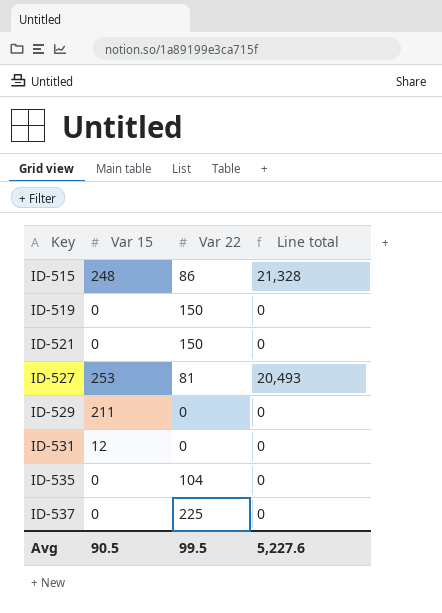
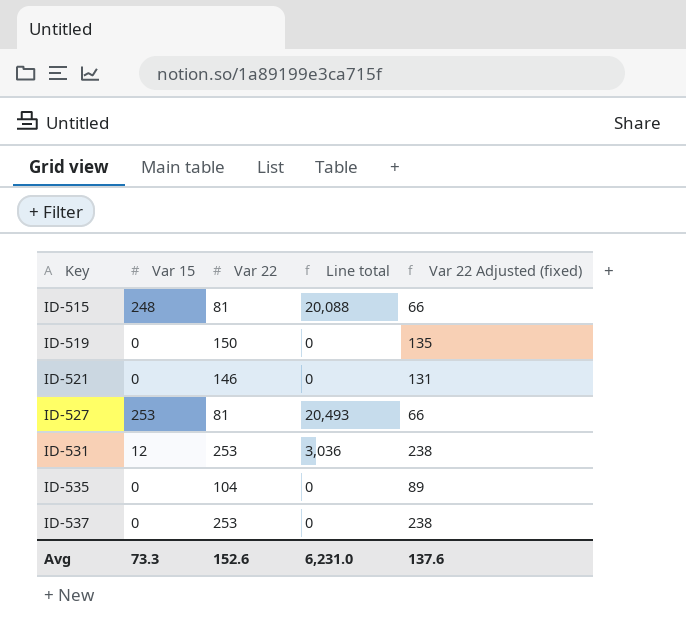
column Var 22 Adjusted (fixed) | formula: none -> [Var 22] - 15
row ID-529: 211 | 0 | 0 -> none
ID-515 | Var 22: 86 -> 81
ID-515 | Line total: 21,328 -> 20,088
ID-521 | Var 22: 150 -> 146
ID-531 | Var 22: 0 -> 253
ID-531 | Line total: 0 -> 3,036
ID-537 | Var 22: 225 -> 253
Avg | Var 15: 90.5 -> 73.3
Avg | Var 22: 99.5 -> 152.6
Avg | Line total: 5,227.6 -> 6,231.0

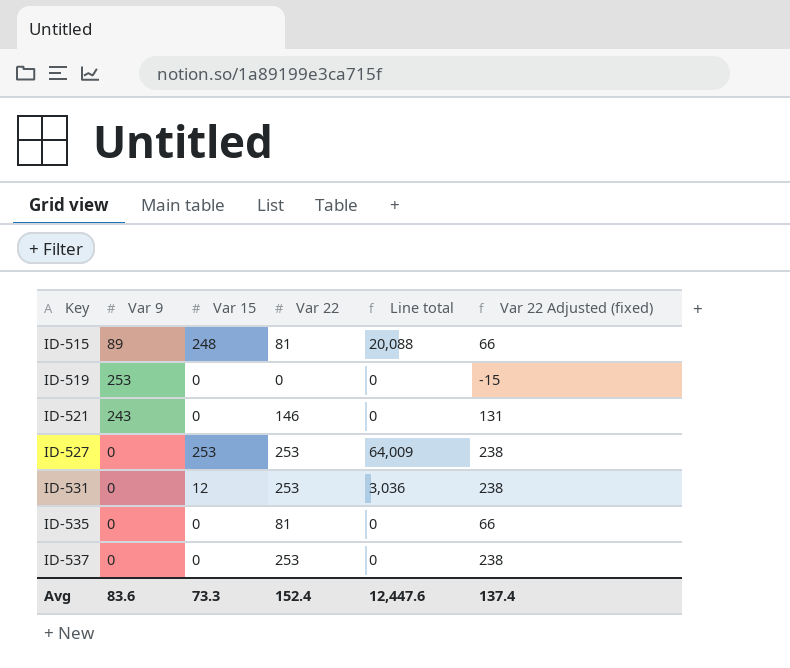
column Var 9 | position: none -> 2
ID-519 | Var 22: 150 -> 0
ID-519 | Var 22 Adjusted (fixed): 135 -> -15
ID-527 | Var 22: 81 -> 253
ID-527 | Line total: 20,493 -> 64,009
ID-527 | Var 22 Adjusted (fixed): 66 -> 238
ID-535 | Var 22: 104 -> 81
ID-535 | Var 22 Adjusted (fixed): 89 -> 66
Avg | Var 22: 152.6 -> 152.4
Avg | Line total: 6,231.0 -> 12,447.6
Avg | Var 22 Adjusted (fixed): 137.6 -> 137.4

